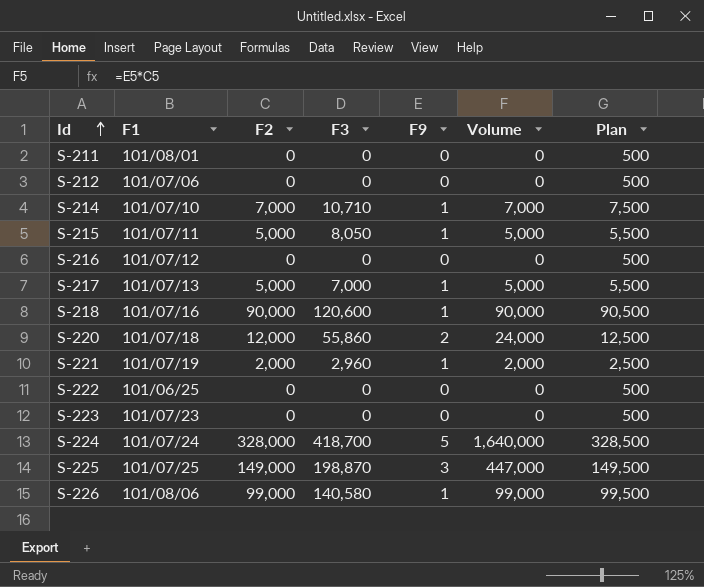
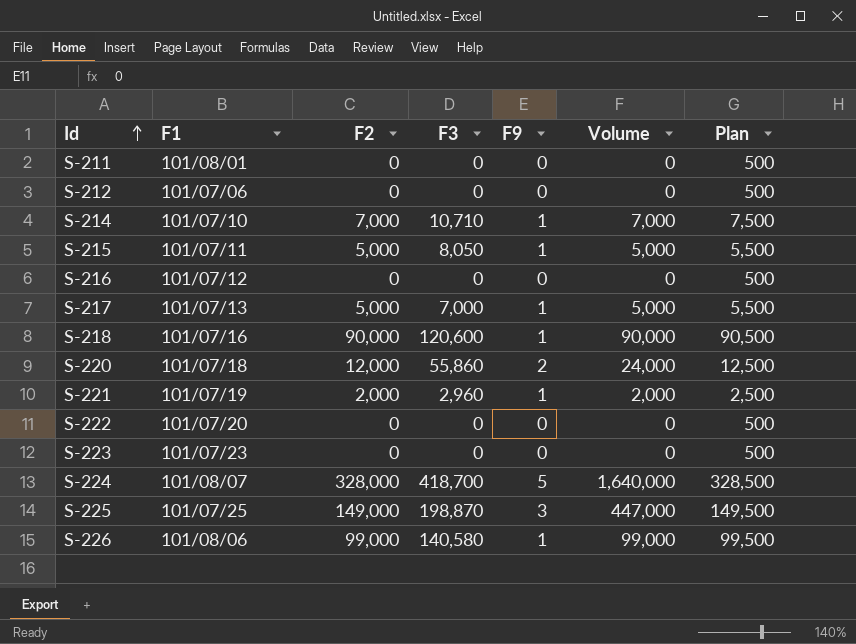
S-222 | F1: 101/06/25 -> 101/07/20
S-224 | F1: 101/07/24 -> 101/08/07

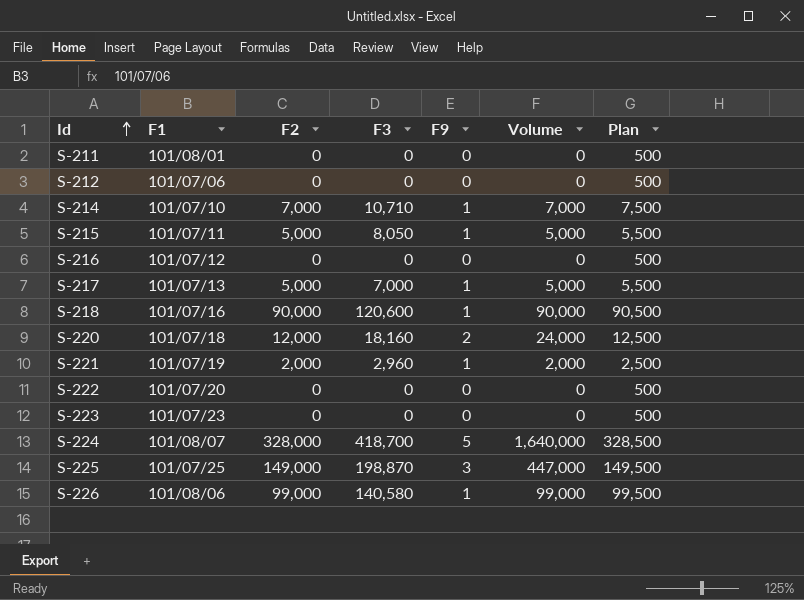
S-220 | F3: 55,860 -> 18,160

